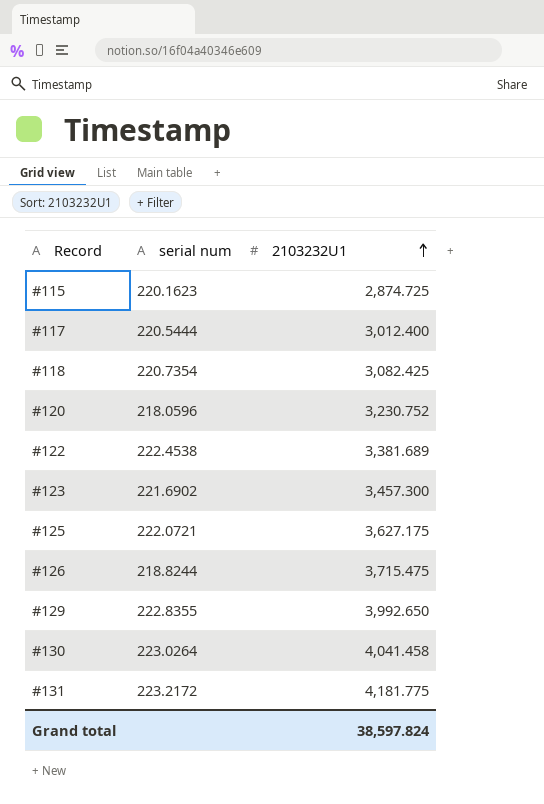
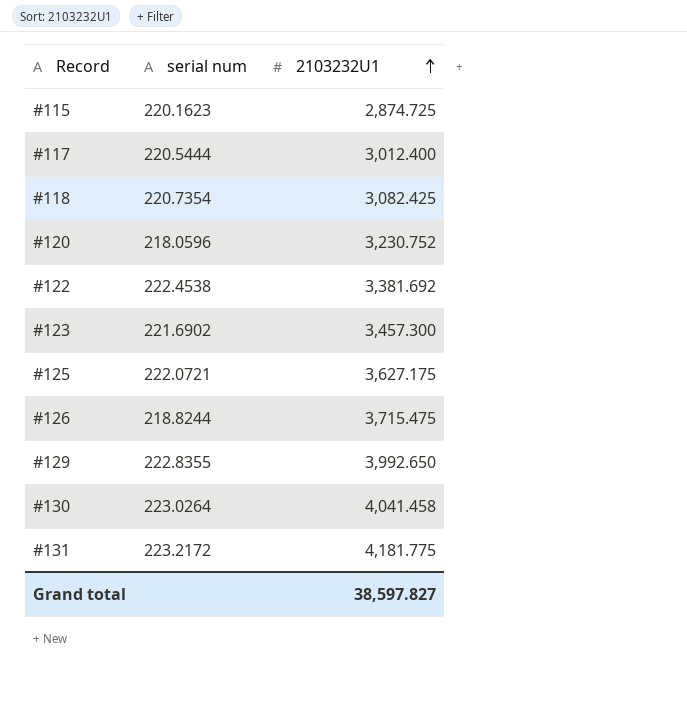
#122 | 2103232U1: 3,381.689 -> 3,381.692
Grand total | 2103232U1: 38,597.824 -> 38,597.827

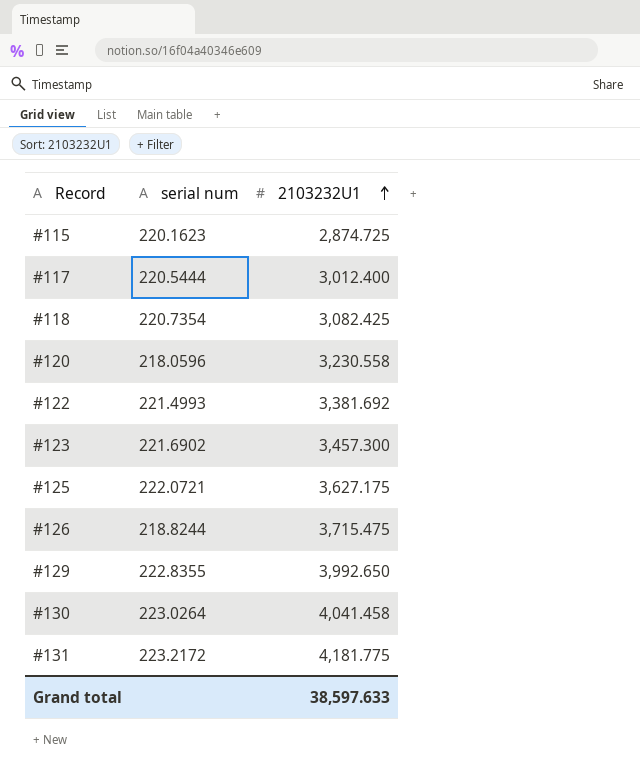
#120 | 2103232U1: 3,230.752 -> 3,230.558
#122 | serial num: 222.4538 -> 221.4993
Grand total | 2103232U1: 38,597.827 -> 38,597.633

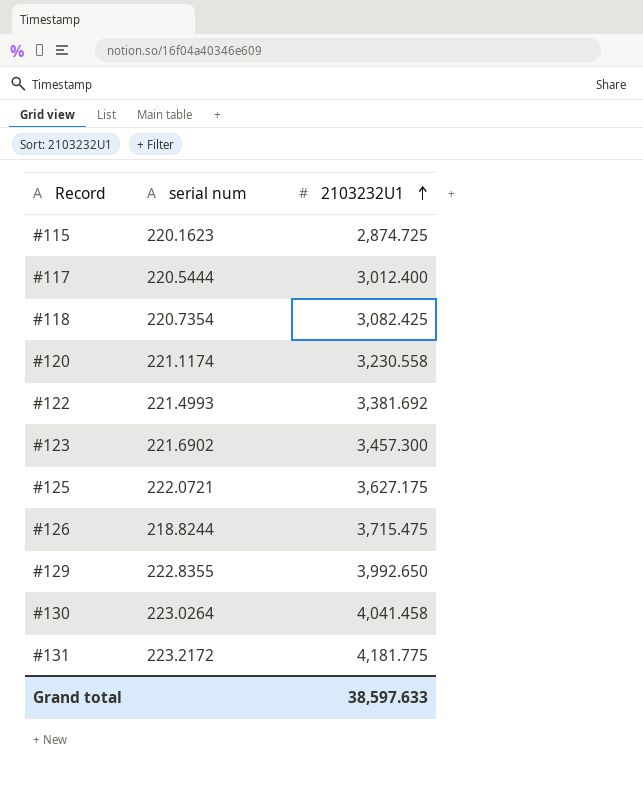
#120 | serial num: 218.0596 -> 221.1174

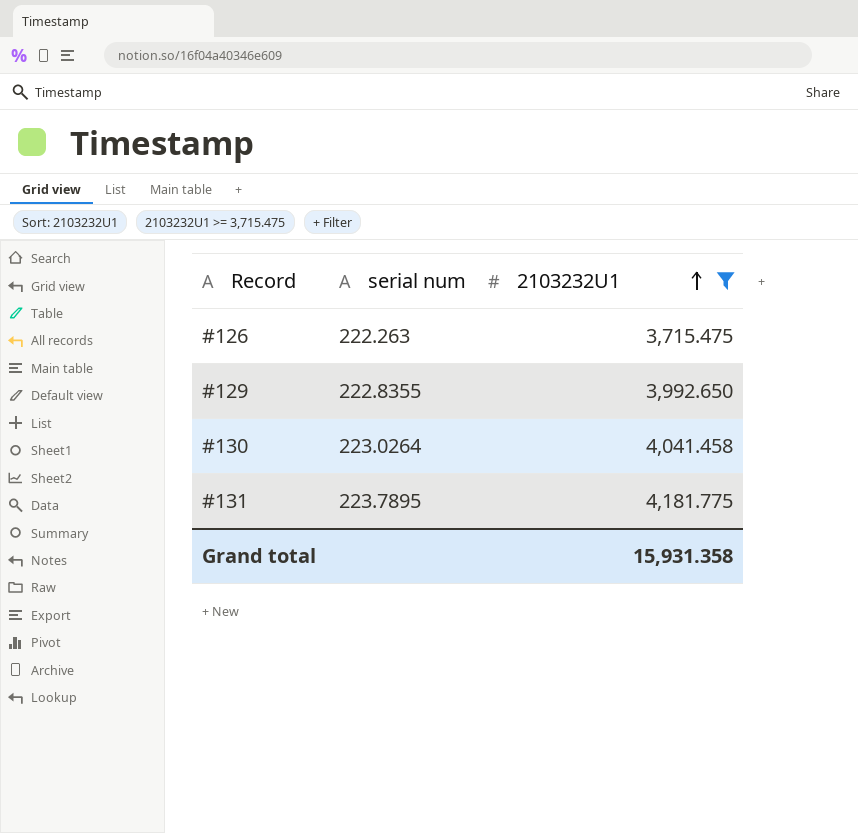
filter: none -> 2103232U1 >= 3,715.475
#126 | serial num: 218.8244 -> 222.263
#131 | serial num: 223.2172 -> 223.7895
Grand total | 2103232U1: 38,597.633 -> 15,931.358

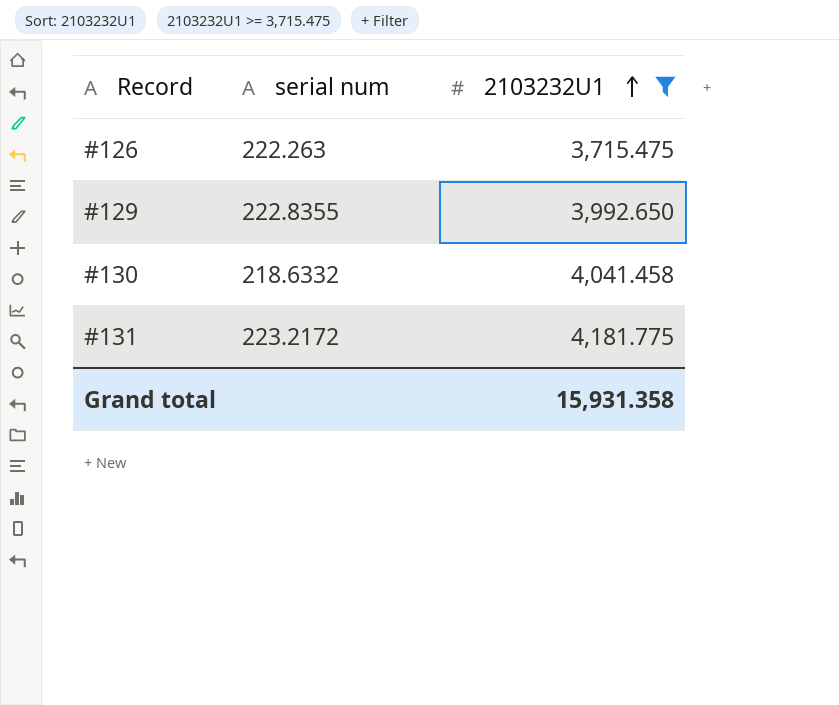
#130 | serial num: 223.0264 -> 218.6332
#131 | serial num: 223.7895 -> 223.2172

